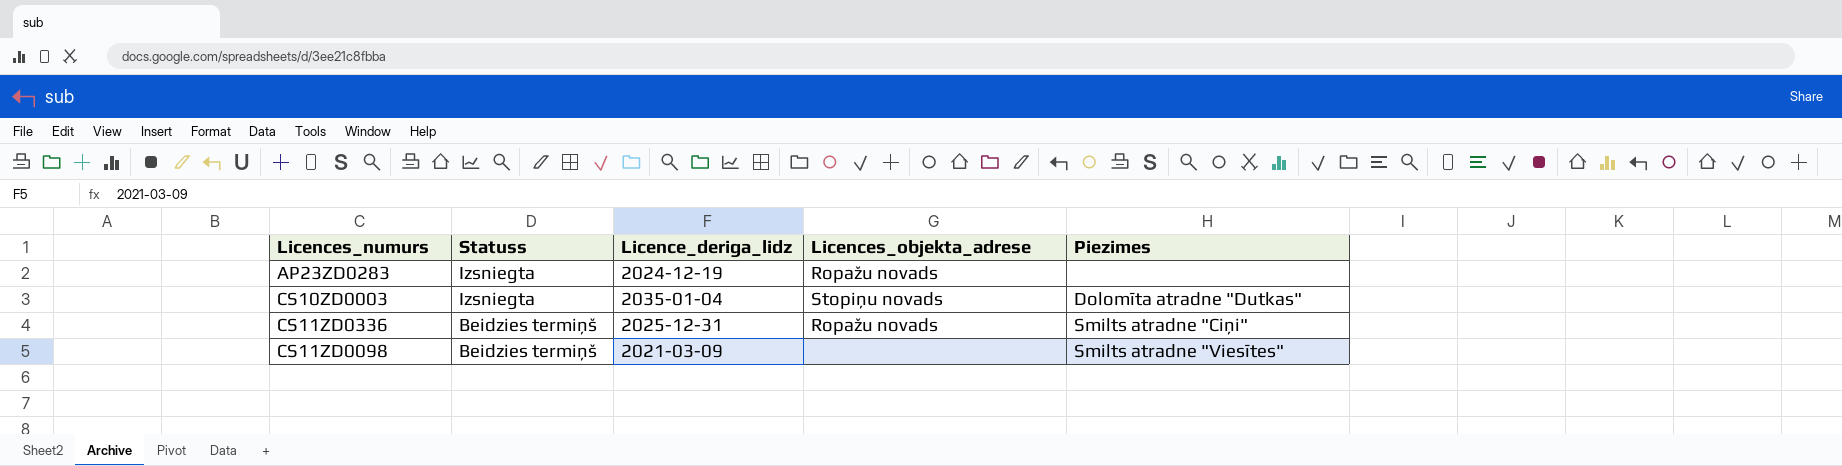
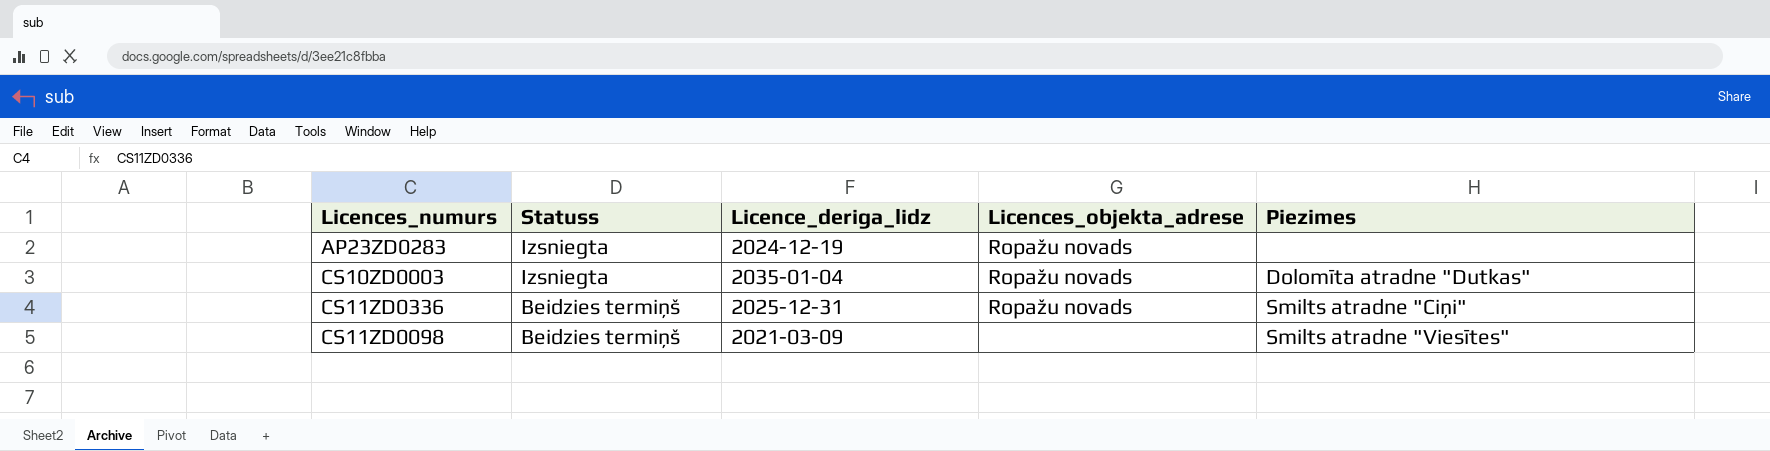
CS10ZD0003 | Licences_objekta_adrese: Stopiņu novads -> Ropažu novads

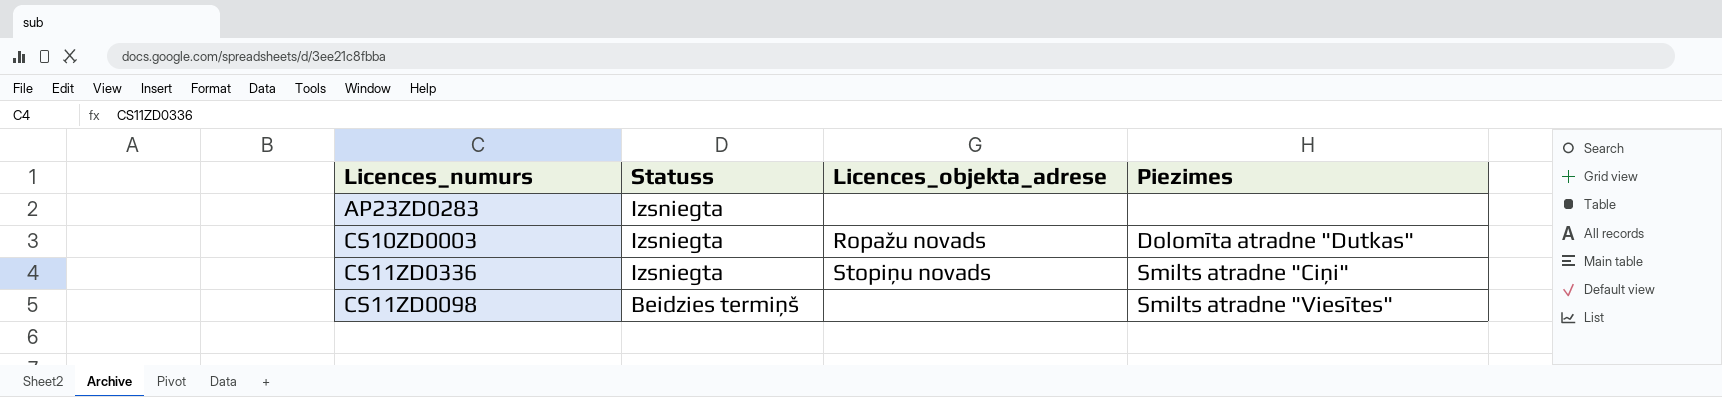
column Licence_deriga_lidz | position: 3 -> none
AP23ZD0283 | Licences_objekta_adrese: Ropažu novads -> none
CS11ZD0336 | Statuss: Beidzies termiņš -> Izsniegta
CS11ZD0336 | Licences_objekta_adrese: Ropažu novads -> Stopiņu novads

